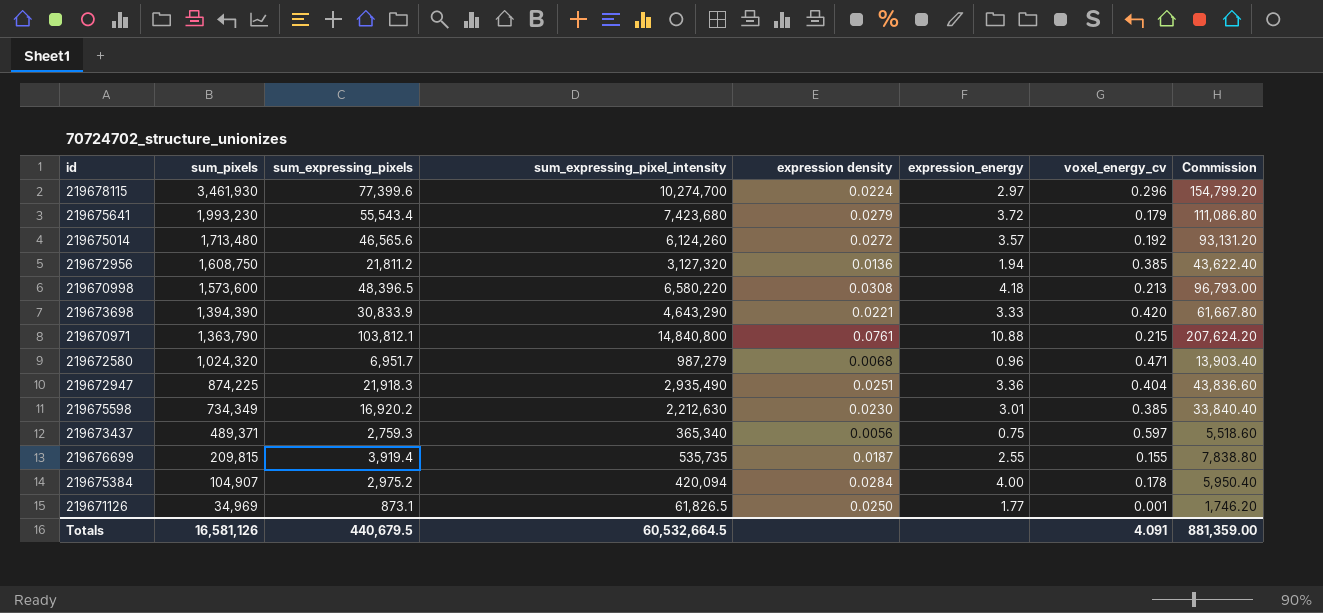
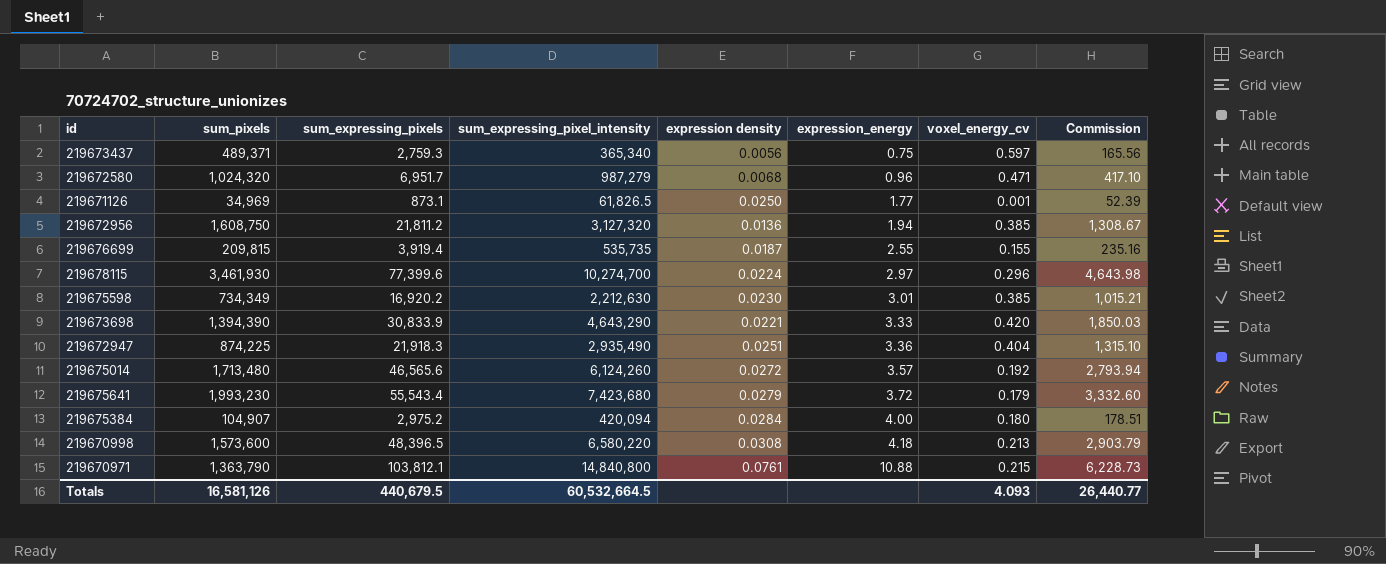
row order: sum_pixels descending -> expression_energy ascending
column Commission | formula: [sum_expressing_pixels] * 2 -> [sum_expressing_pixels] * 0.06
219675384 | voxel_energy_cv: 0.178 -> 0.180
Totals | voxel_energy_cv: 4.091 -> 4.093
Totals | Commission: 881,359.00 -> 26,440.77

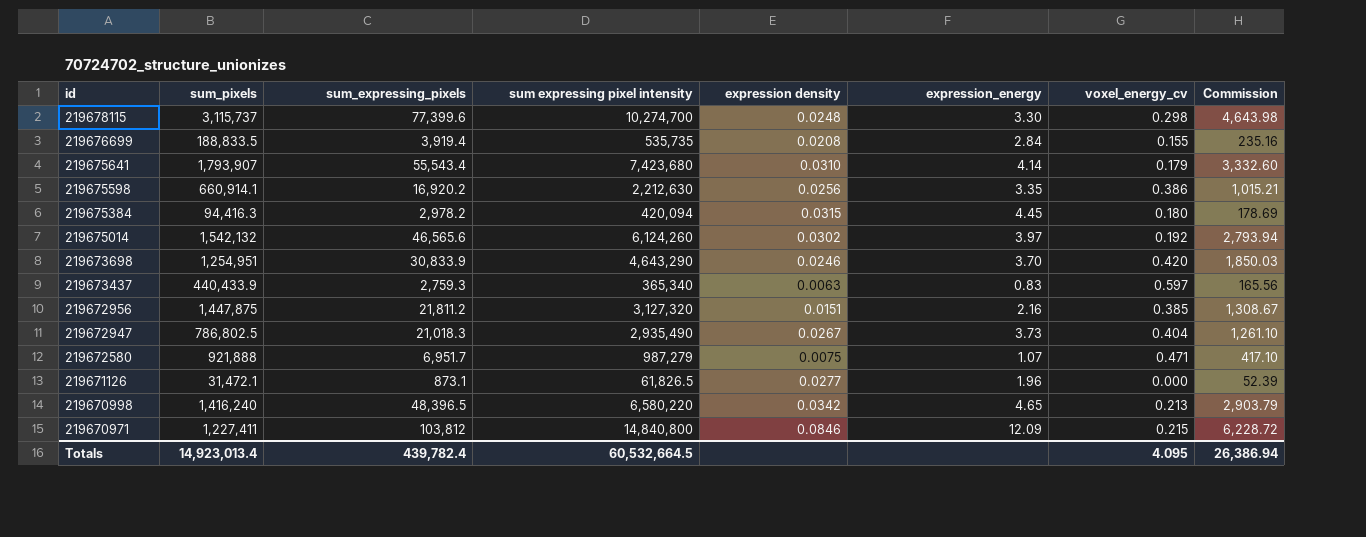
row order: expression_energy ascending -> id descending
column name: sum_expressing_pixel_intensity -> sum expressing pixel intensity
219678115 | sum_pixels: 3,461,930 -> 3,115,737
219678115 | expression density: 0.0224 -> 0.0248
219678115 | expression_energy: 2.97 -> 3.30
219678115 | voxel_energy_cv: 0.296 -> 0.298
219676699 | sum_pixels: 209,815 -> 188,833.5
219676699 | expression density: 0.0187 -> 0.0208
219676699 | expression_energy: 2.55 -> 2.84
219675641 | sum_pixels: 1,993,230 -> 1,793,907
219675641 | expression density: 0.0279 -> 0.0310
219675641 | expression_energy: 3.72 -> 4.14
219675598 | sum_pixels: 734,349 -> 660,914.1
219675598 | expression density: 0.0230 -> 0.0256
219675598 | expression_energy: 3.01 -> 3.35
219675598 | voxel_energy_cv: 0.385 -> 0.386
219675384 | sum_pixels: 104,907 -> 94,416.3
219675384 | sum_expressing_pixels: 2,975.2 -> 2,978.2
219675384 | expression density: 0.0284 -> 0.0315
219675384 | expression_energy: 4.00 -> 4.45
219675384 | Commission: 178.51 -> 178.69
219675014 | sum_pixels: 1,713,480 -> 1,542,132
219675014 | expression density: 0.0272 -> 0.0302
219675014 | expression_energy: 3.57 -> 3.97
219673698 | sum_pixels: 1,394,390 -> 1,254,951
219673698 | expression density: 0.0221 -> 0.0246
219673698 | expression_energy: 3.33 -> 3.70
219673437 | sum_pixels: 489,371 -> 440,433.9
219673437 | expression density: 0.0056 -> 0.0063
219673437 | expression_energy: 0.75 -> 0.83
219672956 | sum_pixels: 1,608,750 -> 1,447,875
219672956 | expression density: 0.0136 -> 0.0151
219672956 | expression_energy: 1.94 -> 2.16
219672947 | sum_pixels: 874,225 -> 786,802.5
219672947 | sum_expressing_pixels: 21,918.3 -> 21,018.3
219672947 | expression density: 0.0251 -> 0.0267
219672947 | expression_energy: 3.36 -> 3.73
219672947 | Commission: 1,315.10 -> 1,261.10
219672580 | sum_pixels: 1,024,320 -> 921,888
219672580 | expression density: 0.0068 -> 0.0075
219672580 | expression_energy: 0.96 -> 1.07
219671126 | sum_pixels: 34,969 -> 31,472.1
219671126 | expression density: 0.0250 -> 0.0277
219671126 | expression_energy: 1.77 -> 1.96
219671126 | voxel_energy_cv: 0.001 -> 0.000
219670998 | sum_pixels: 1,573,600 -> 1,416,240
219670998 | expression density: 0.0308 -> 0.0342
219670998 | expression_energy: 4.18 -> 4.65
219670971 | sum_pixels: 1,363,790 -> 1,227,411
219670971 | sum_expressing_pixels: 103,812.1 -> 103,812
219670971 | expression density: 0.0761 -> 0.0846
219670971 | expression_energy: 10.88 -> 12.09
219670971 | Commission: 6,228.73 -> 6,228.72
Totals | sum_pixels: 16,581,126 -> 14,923,013.4
Totals | sum_expressing_pixels: 440,679.5 -> 439,782.4
Totals | voxel_energy_cv: 4.093 -> 4.095
Totals | Commission: 26,440.77 -> 26,386.94

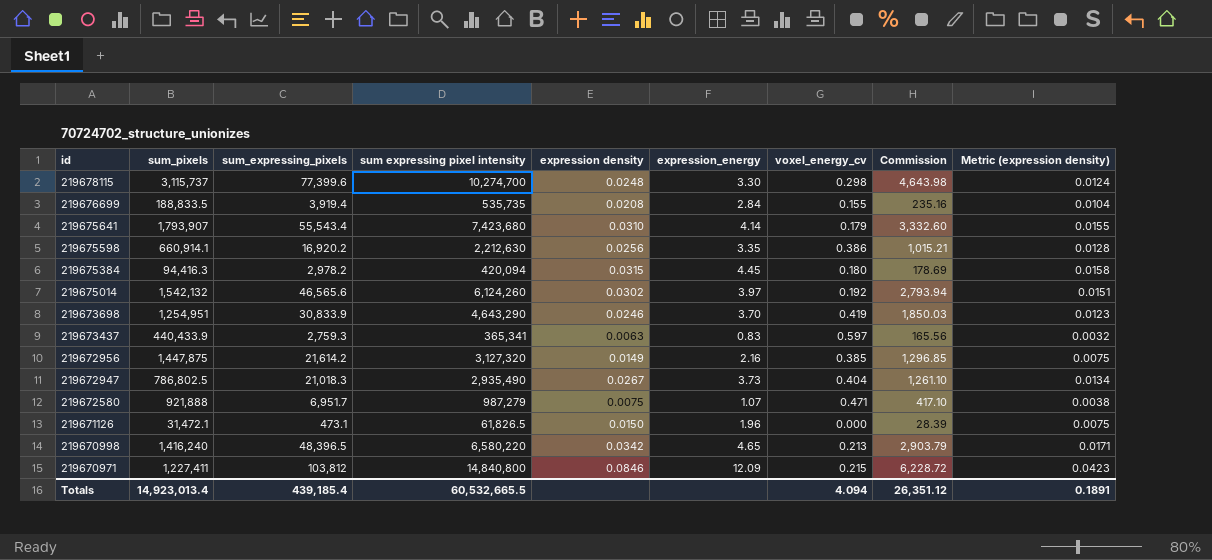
column Metric (expression density) | formula: none -> [expression density] * 0.5
219673698 | voxel_energy_cv: 0.420 -> 0.419
219673437 | sum expressing pixel intensity: 365,340 -> 365,341
219672956 | sum_expressing_pixels: 21,811.2 -> 21,614.2
219672956 | expression density: 0.0151 -> 0.0149
219672956 | Commission: 1,308.67 -> 1,296.85
219671126 | sum_expressing_pixels: 873.1 -> 473.1
219671126 | expression density: 0.0277 -> 0.0150
219671126 | Commission: 52.39 -> 28.39
Totals | sum_expressing_pixels: 439,782.4 -> 439,185.4
Totals | sum expressing pixel intensity: 60,532,664.5 -> 60,532,665.5
Totals | voxel_energy_cv: 4.095 -> 4.094
Totals | Commission: 26,386.94 -> 26,351.12

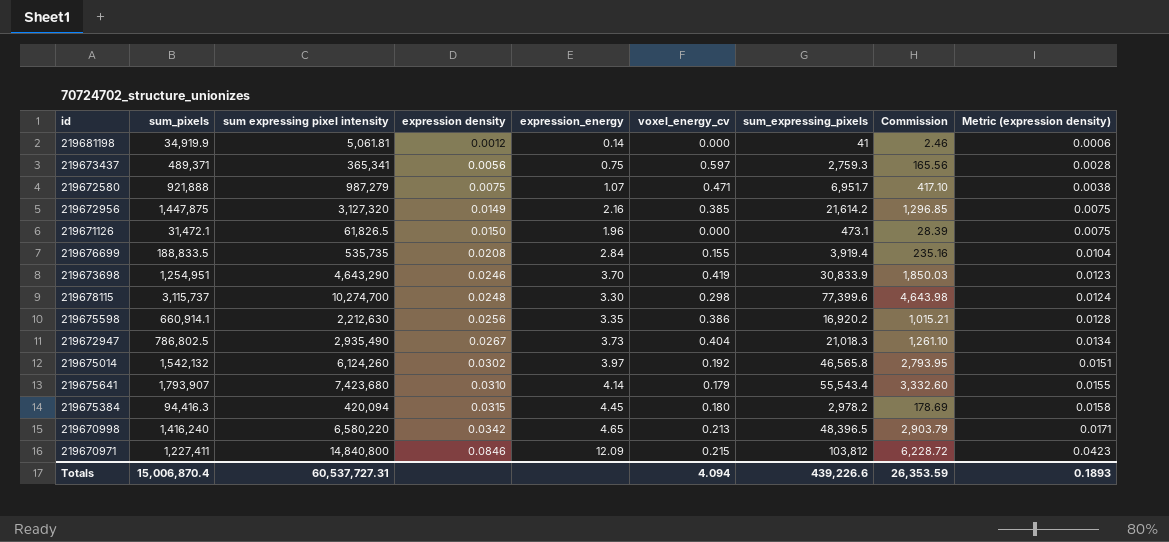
row order: id descending -> expression density ascending
column sum_expressing_pixels | position: 3 -> 7
row 219681198: none -> 34,919.9 | 5,061.81 | 0.0012 | 0.14 | 0.000 | 41 | 2.46 | 0.0006
219673437 | sum_pixels: 440,433.9 -> 489,371
219673437 | expression density: 0.0063 -> 0.0056
219673437 | expression_energy: 0.83 -> 0.75
219673437 | Metric (expression density): 0.0032 -> 0.0028
219675014 | sum_expressing_pixels: 46,565.6 -> 46,565.8
219675014 | Commission: 2,793.94 -> 2,793.95
Totals | sum_pixels: 14,923,013.4 -> 15,006,870.4
Totals | sum expressing pixel intensity: 60,532,665.5 -> 60,537,727.31
Totals | sum_expressing_pixels: 439,185.4 -> 439,226.6
Totals | Commission: 26,351.12 -> 26,353.59
Totals | Metric (expression density): 0.1891 -> 0.1893

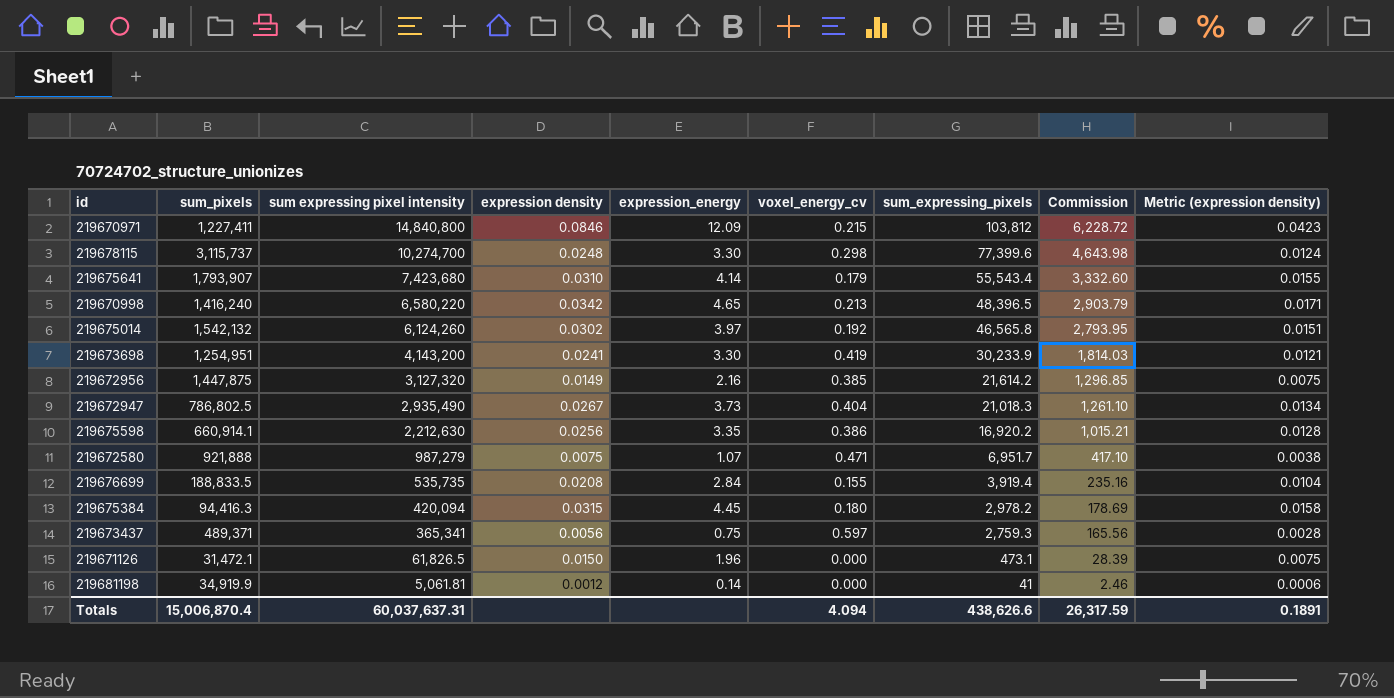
row order: expression density ascending -> sum expressing pixel intensity descending
219673698 | sum expressing pixel intensity: 4,643,290 -> 4,143,200
219673698 | expression density: 0.0246 -> 0.0241
219673698 | expression_energy: 3.70 -> 3.30
219673698 | sum_expressing_pixels: 30,833.9 -> 30,233.9
219673698 | Commission: 1,850.03 -> 1,814.03
219673698 | Metric (expression density): 0.0123 -> 0.0121
Totals | sum expressing pixel intensity: 60,537,727.31 -> 60,037,637.31
Totals | sum_expressing_pixels: 439,226.6 -> 438,626.6
Totals | Commission: 26,353.59 -> 26,317.59
Totals | Metric (expression density): 0.1893 -> 0.1891

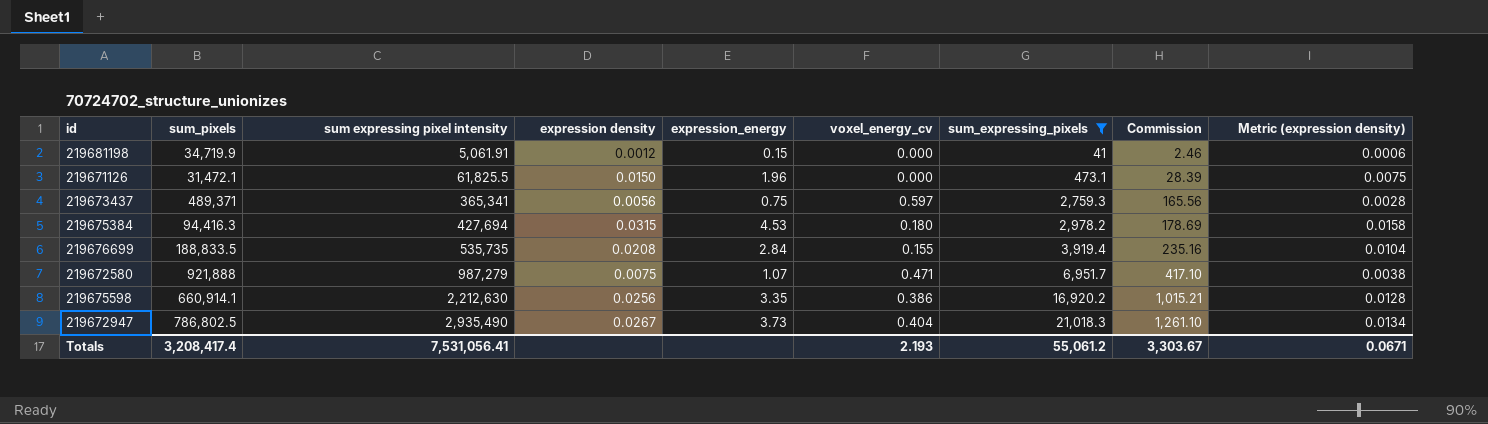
filter: none -> sum_expressing_pixels <= 21,018.3
row order: sum expressing pixel intensity descending -> sum expressing pixel intensity ascending
219681198 | sum_pixels: 34,919.9 -> 34,719.9
219681198 | sum expressing pixel intensity: 5,061.81 -> 5,061.91
219681198 | expression_energy: 0.14 -> 0.15
219671126 | sum expressing pixel intensity: 61,826.5 -> 61,825.5
219675384 | sum expressing pixel intensity: 420,094 -> 427,694
219675384 | expression_energy: 4.45 -> 4.53
Totals | sum_pixels: 15,006,870.4 -> 3,208,417.4
Totals | sum expressing pixel intensity: 60,037,637.31 -> 7,531,056.41
Totals | voxel_energy_cv: 4.094 -> 2.193
Totals | sum_expressing_pixels: 438,626.6 -> 55,061.2
Totals | Commission: 26,317.59 -> 3,303.67
Totals | Metric (expression density): 0.1891 -> 0.0671

